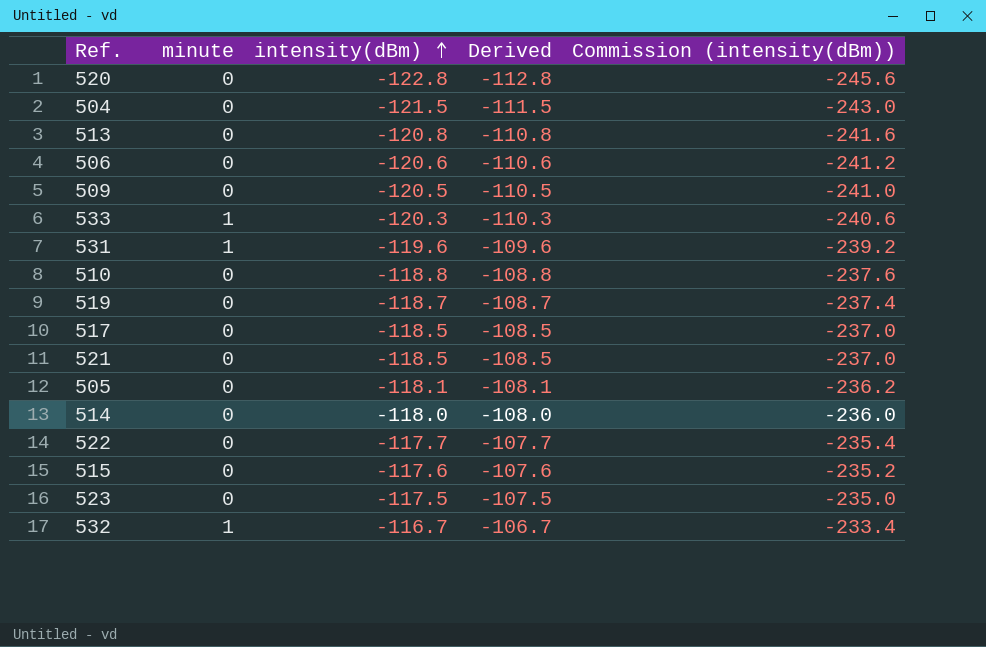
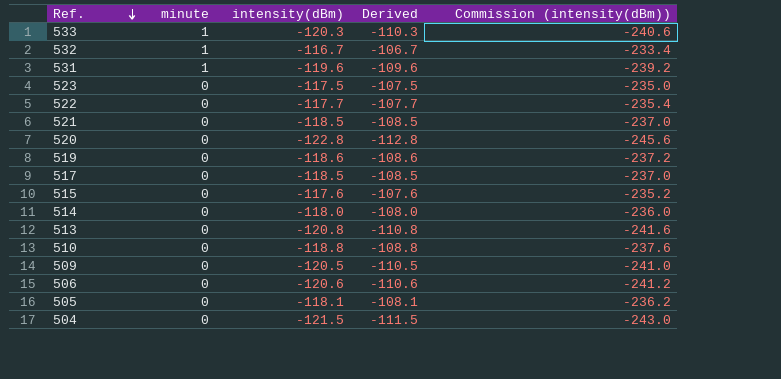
row order: intensity(dBm) ascending -> Ref. descending
519 | intensity(dBm): -118.7 -> -118.6
519 | Derived: -108.7 -> -108.6
519 | Commission (intensity(dBm)): -237.4 -> -237.2

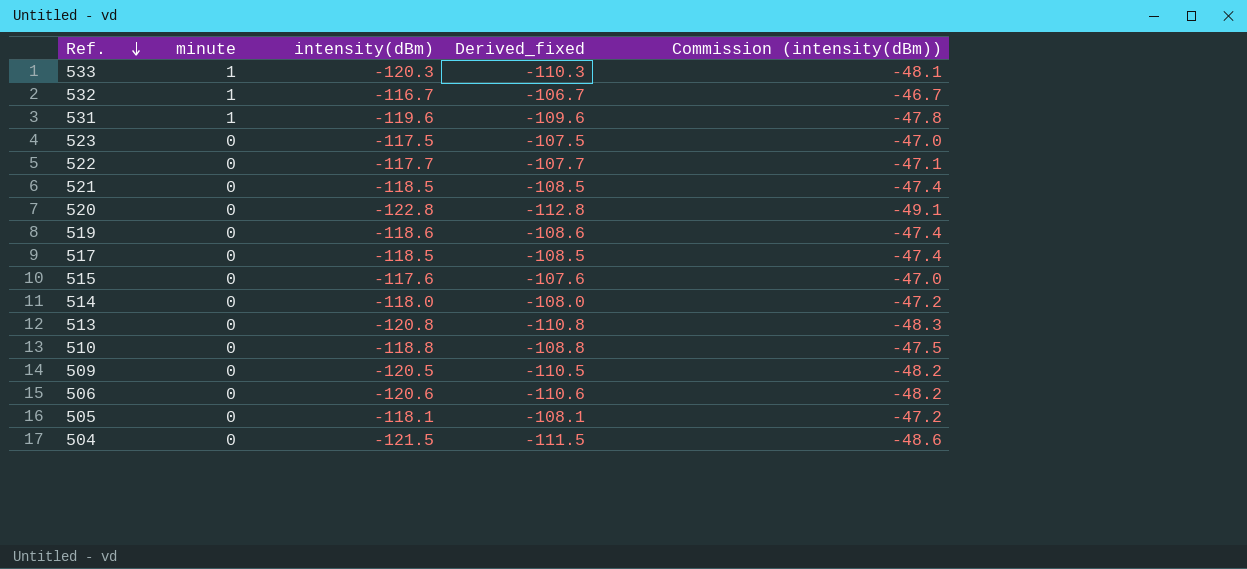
column name: Derived -> Derived_fixed
column Commission (intensity(dBm)) | formula: [intensity(dBm)] * 2 -> [intensity(dBm)] * 0.4

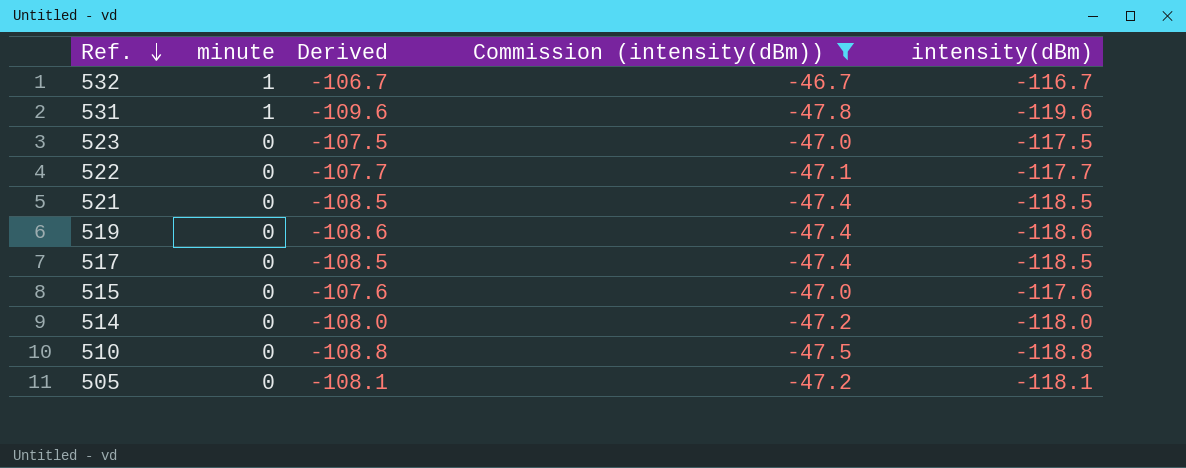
filter: none -> Commission (intensity(dBm)) >= -47.8
column name: Derived_fixed -> Derived
column intensity(dBm) | position: 3 -> 5

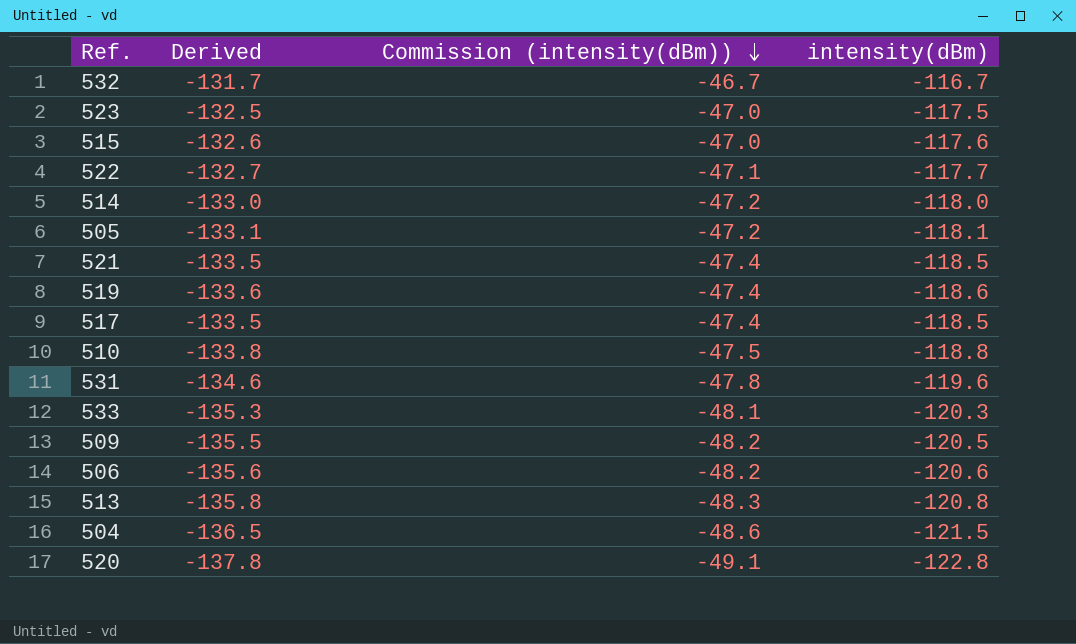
filter: Commission (intensity(dBm)) >= -47.8 -> none
row order: Ref. descending -> Commission (intensity(dBm)) descending
column minute | position: 2 -> none
column Derived | formula: [intensity(dBm)] + 10 -> [intensity(dBm)] - 15

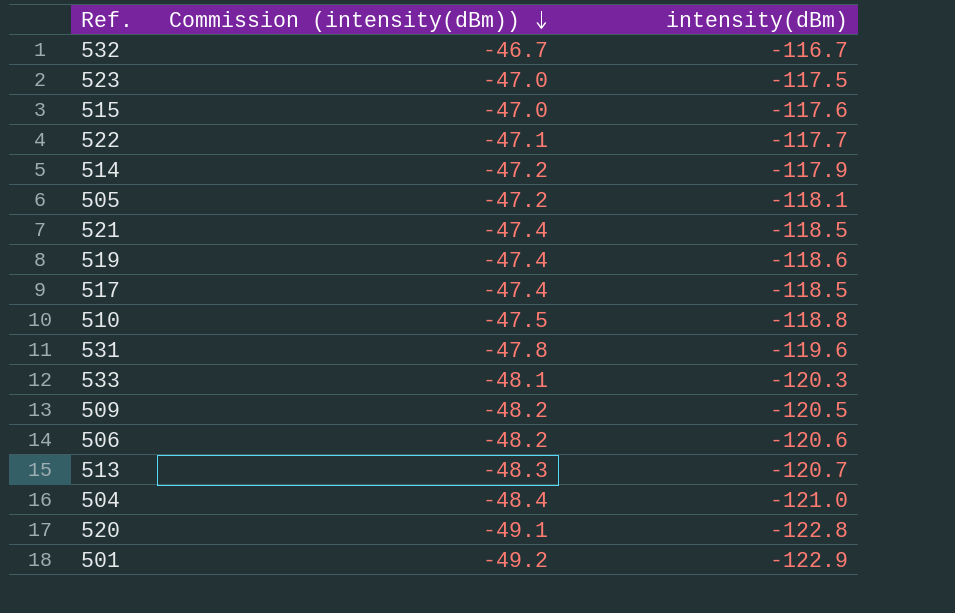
column Derived | formula: [intensity(dBm)] - 15 -> none
514 | intensity(dBm): -118.0 -> -117.9
513 | intensity(dBm): -120.8 -> -120.7
504 | Commission (intensity(dBm)): -48.6 -> -48.4
504 | intensity(dBm): -121.5 -> -121.0
row 501: none -> -49.2 | -122.9

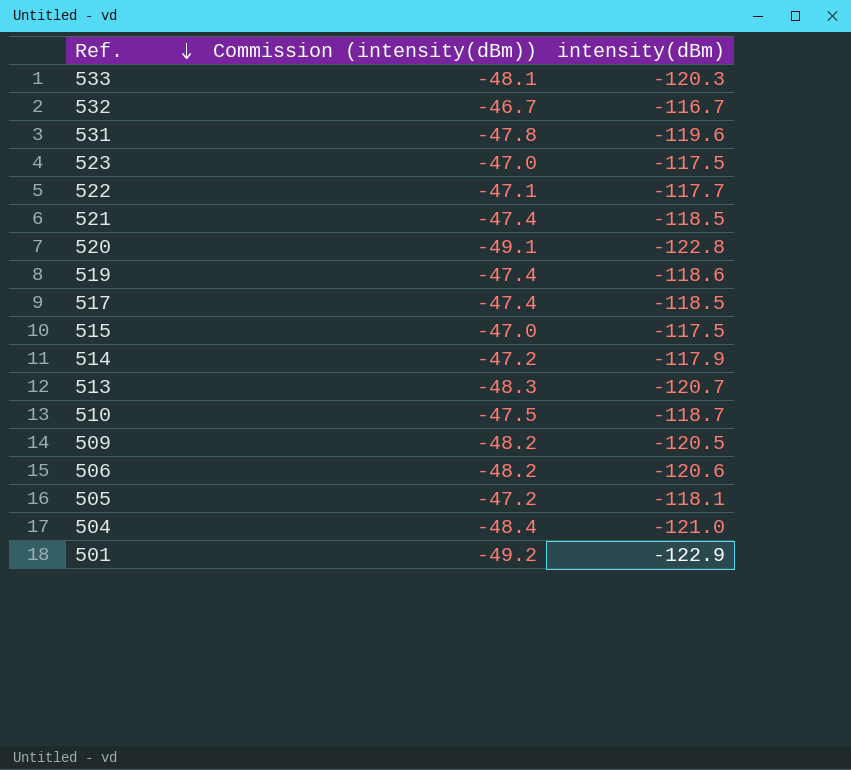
row order: Commission (intensity(dBm)) descending -> Ref. descending
515 | intensity(dBm): -117.6 -> -117.5
510 | intensity(dBm): -118.8 -> -118.7

